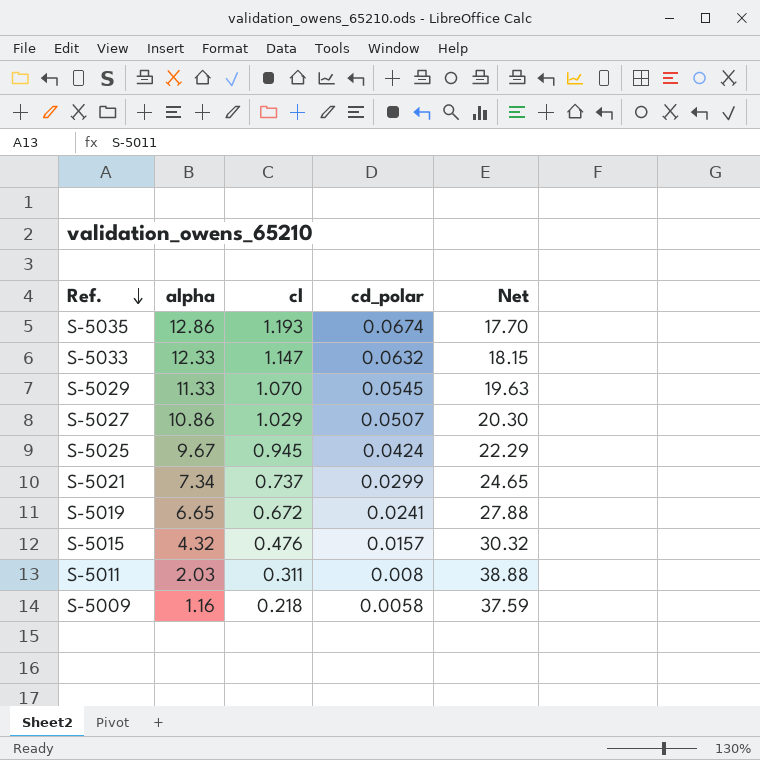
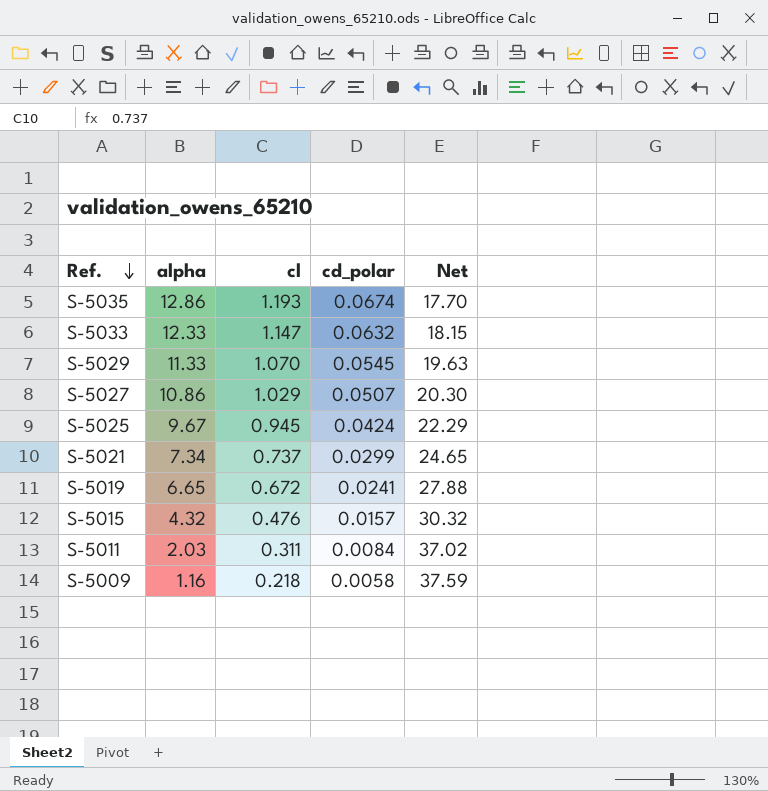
S-5011 | cd_polar: 0.008 -> 0.0084
S-5011 | Net: 38.88 -> 37.02

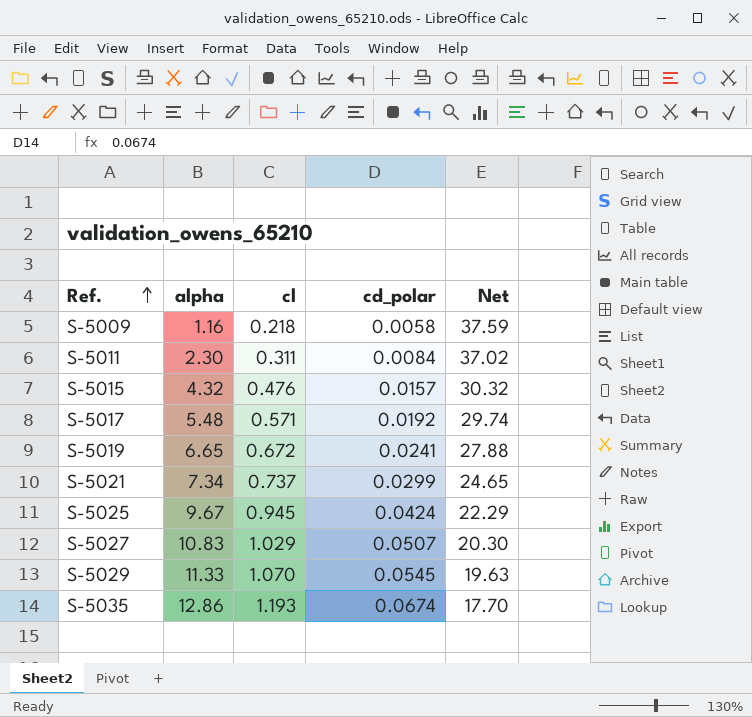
row order: Ref. descending -> Ref. ascending
row S-5033: 12.33 | 1.147 | 0.0632 | 18.15 -> none
S-5011 | alpha: 2.03 -> 2.30
row S-5017: none -> 5.48 | 0.571 | 0.0192 | 29.74
S-5027 | alpha: 10.86 -> 10.83

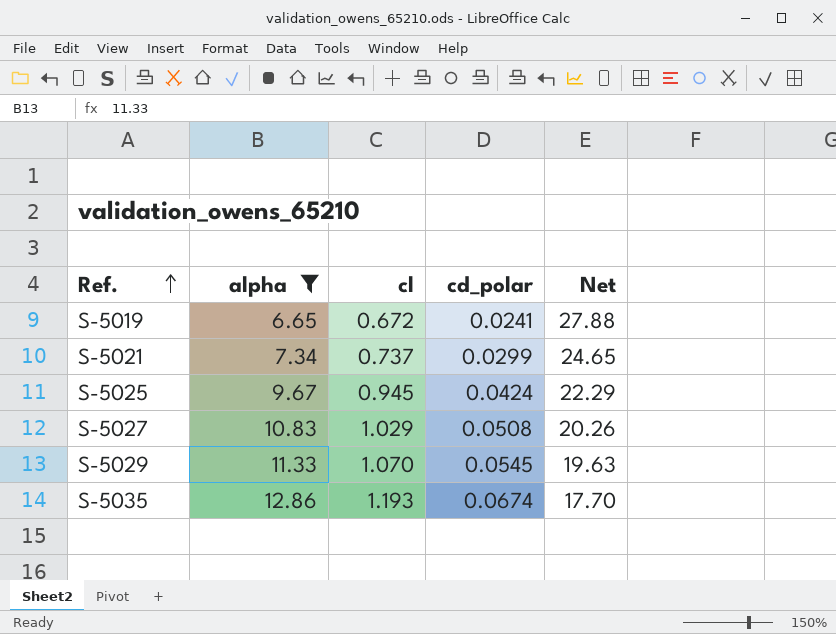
filter: none -> alpha >= 6.65
S-5027 | cd_polar: 0.0507 -> 0.0508
S-5027 | Net: 20.30 -> 20.26

